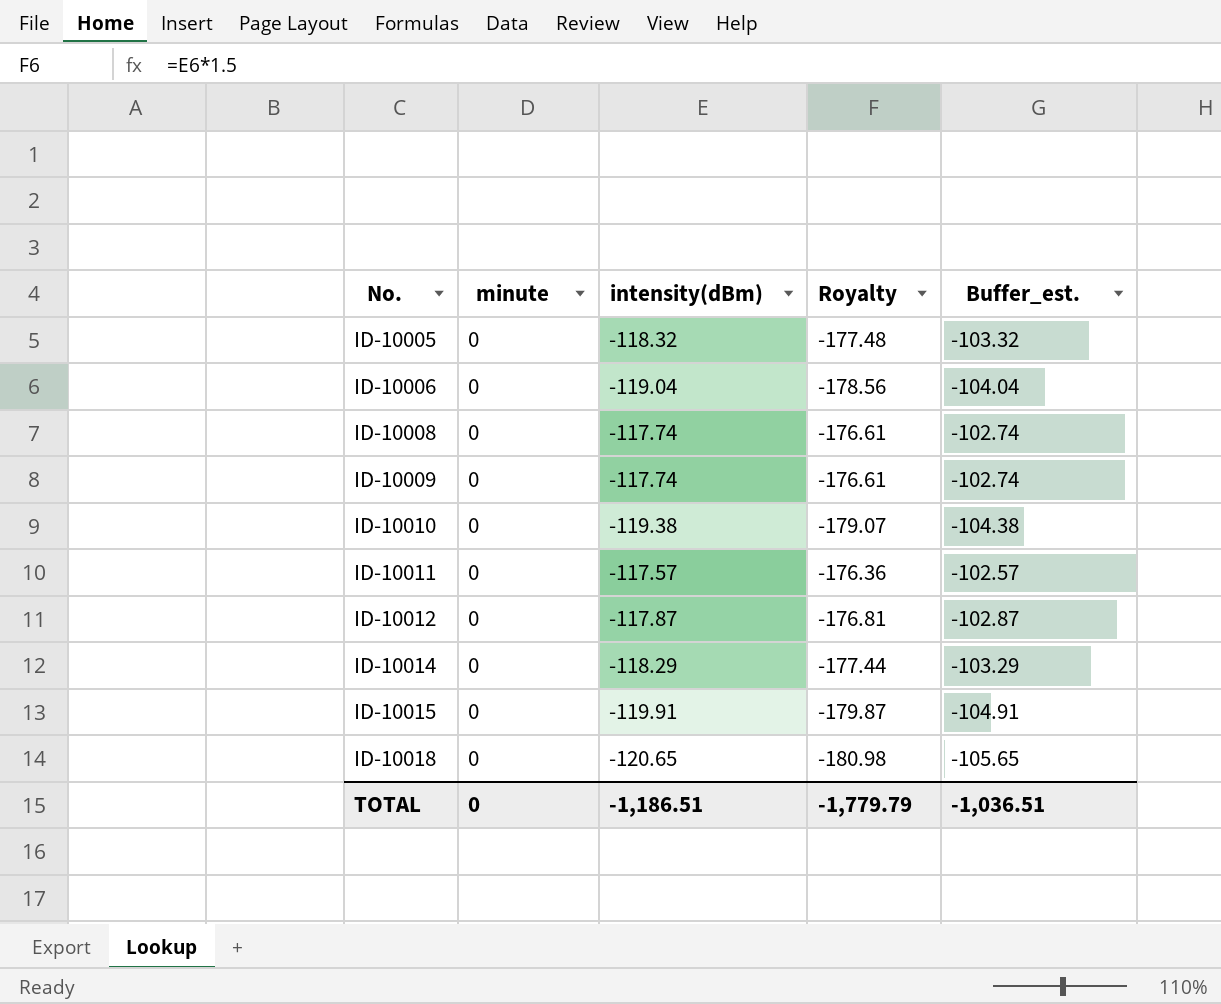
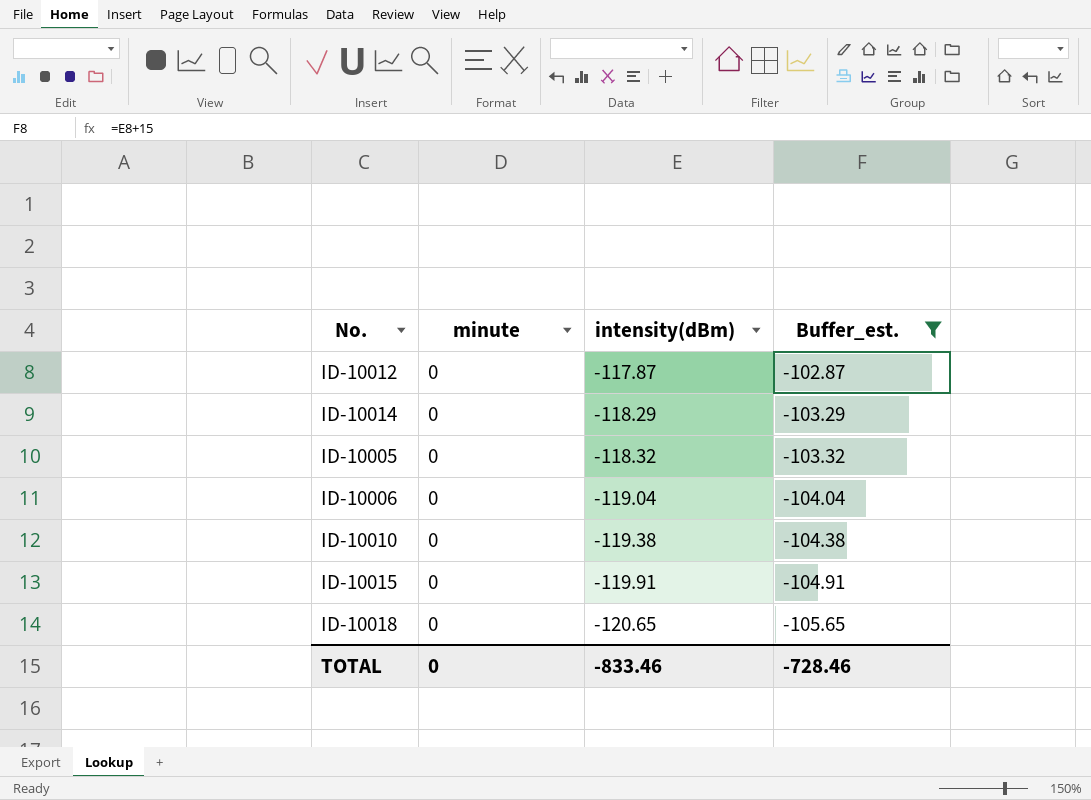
filter: none -> Buffer_est. <= -102.87
row order: No. ascending -> intensity(dBm) descending
column Royalty | formula: [intensity(dBm)] * 1.5 -> none
TOTAL | intensity(dBm): -1,186.51 -> -833.46
TOTAL | Buffer_est.: -1,036.51 -> -728.46

